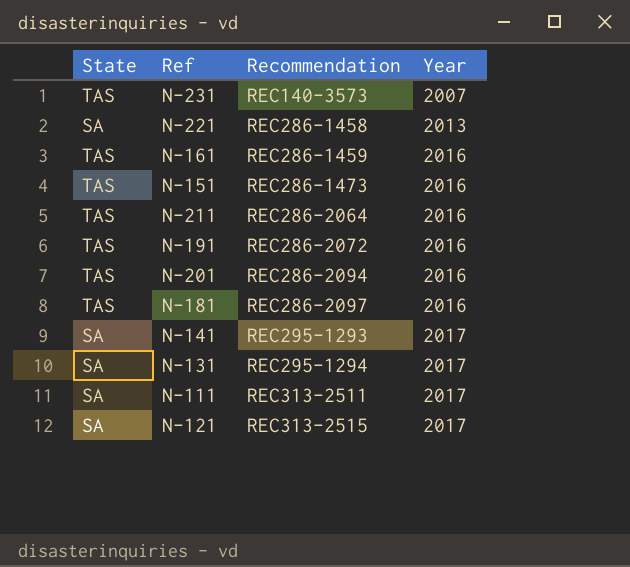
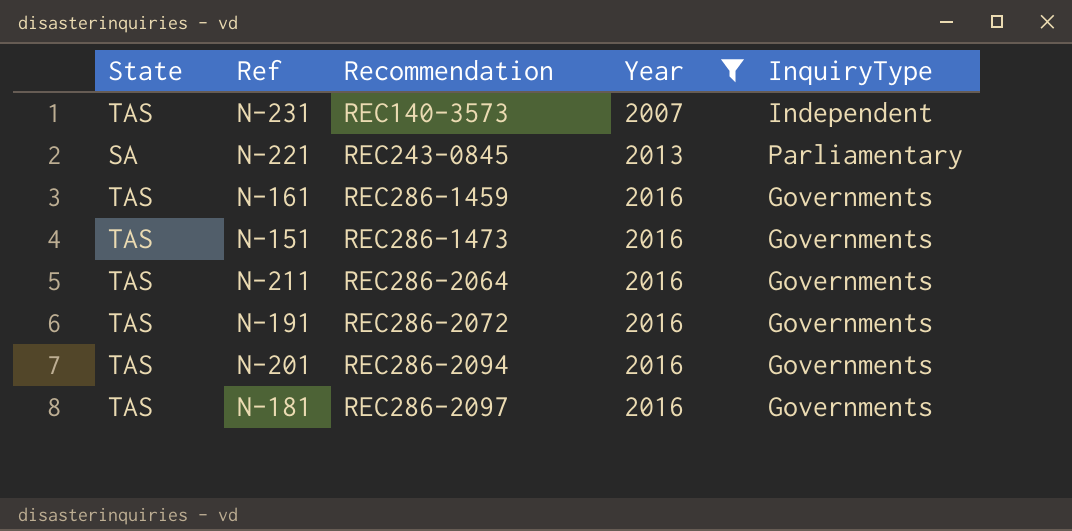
filter: none -> Year != 2017
column InquiryType | position: none -> 5
N-221 | Recommendation: REC286-1458 -> REC243-0845

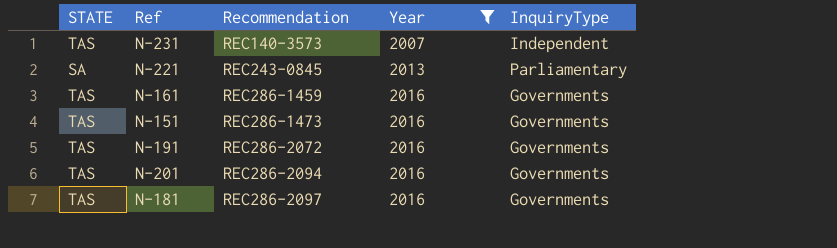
column name: State -> STATE
row N-211: TAS | REC286-2064 | 2016 | Governments -> none

